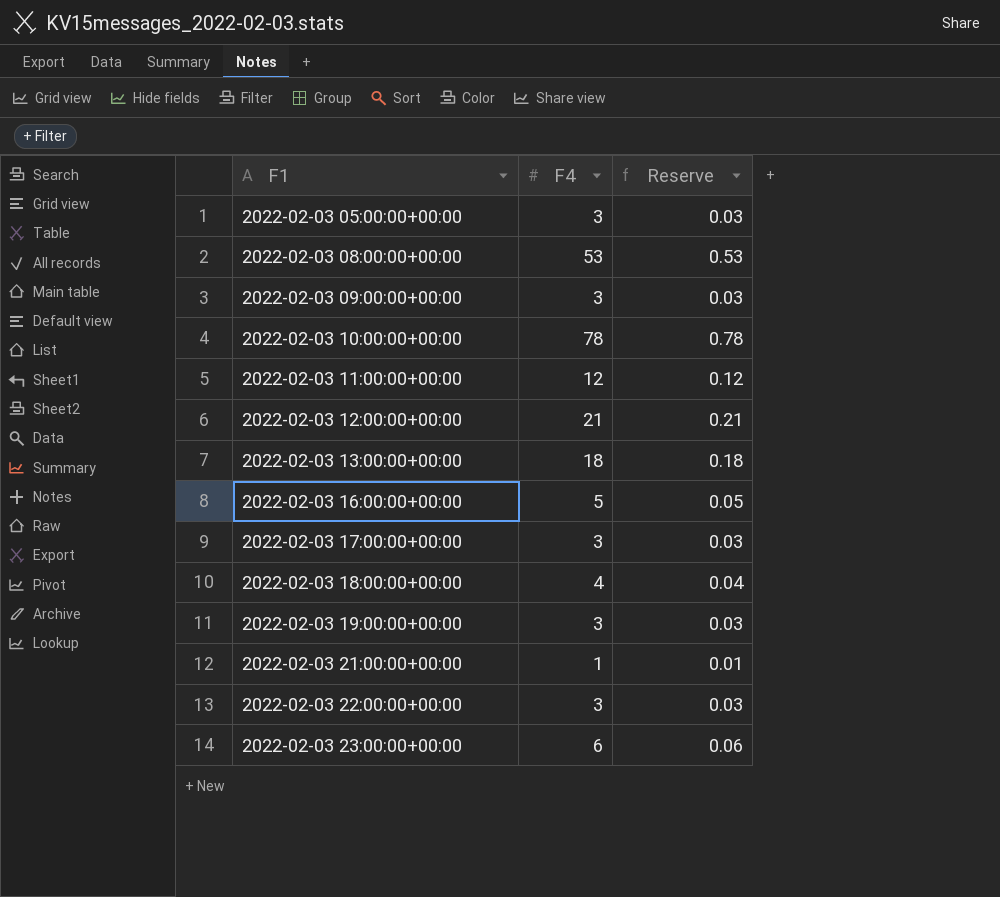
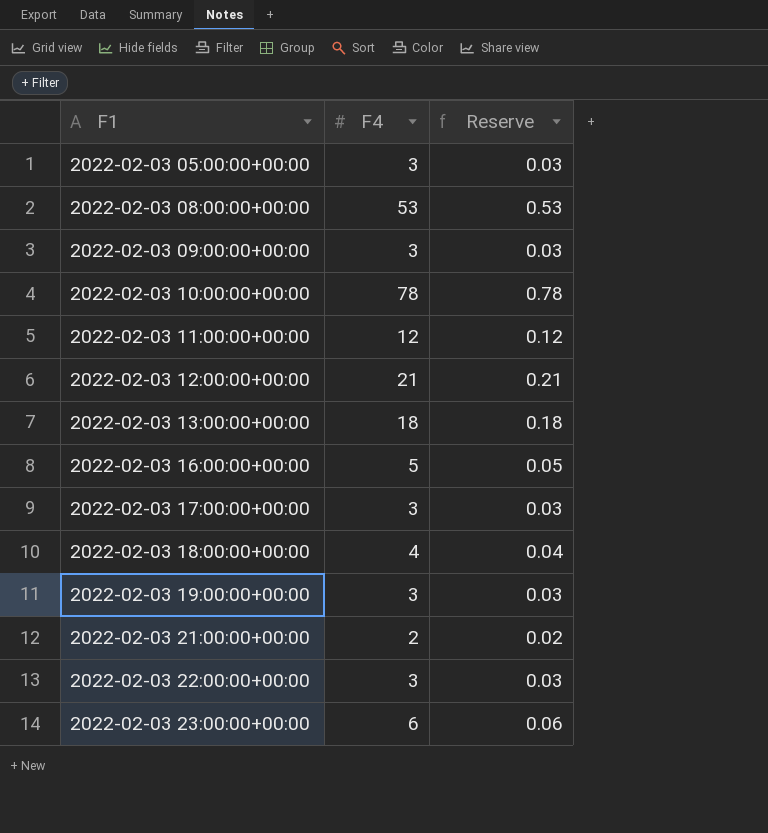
2022-02-03 21:00:00+00:00 | F4: 1 -> 2
2022-02-03 21:00:00+00:00 | Reserve: 0.01 -> 0.02

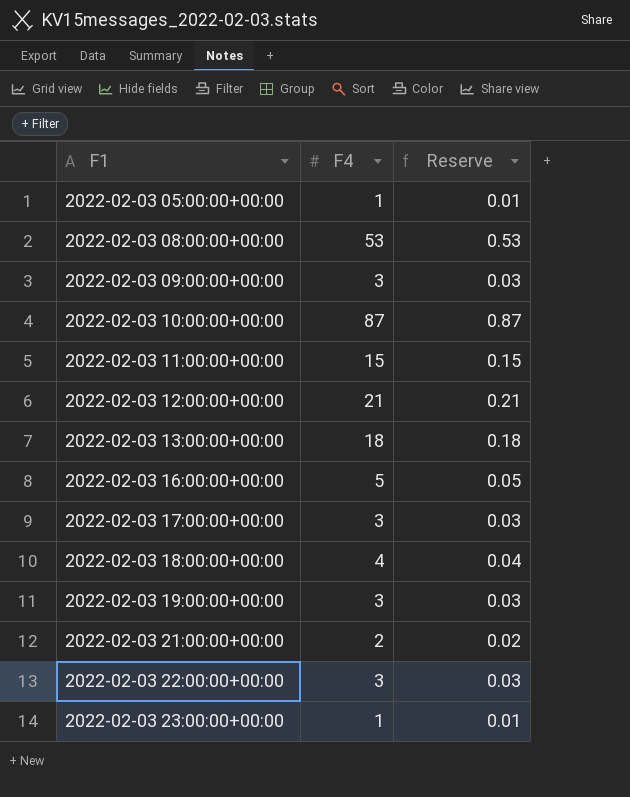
2022-02-03 05:00:00+00:00 | F4: 3 -> 1
2022-02-03 05:00:00+00:00 | Reserve: 0.03 -> 0.01
2022-02-03 10:00:00+00:00 | F4: 78 -> 87
2022-02-03 10:00:00+00:00 | Reserve: 0.78 -> 0.87
2022-02-03 11:00:00+00:00 | F4: 12 -> 15
2022-02-03 11:00:00+00:00 | Reserve: 0.12 -> 0.15
2022-02-03 23:00:00+00:00 | F4: 6 -> 1
2022-02-03 23:00:00+00:00 | Reserve: 0.06 -> 0.01

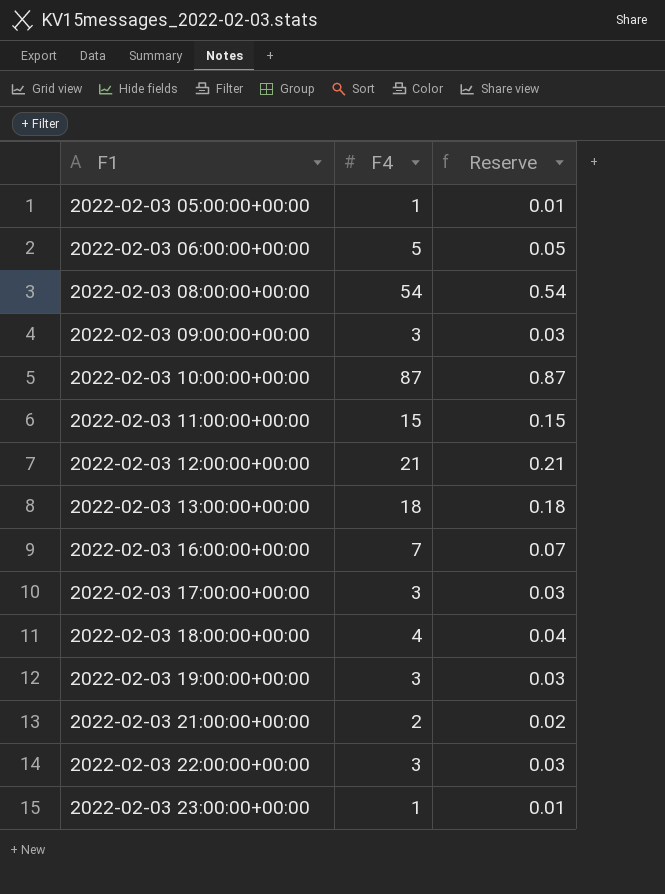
row 2022-02-03 06:00:00+00:00: none -> 5 | 0.05
2022-02-03 08:00:00+00:00 | F4: 53 -> 54
2022-02-03 08:00:00+00:00 | Reserve: 0.53 -> 0.54
2022-02-03 16:00:00+00:00 | F4: 5 -> 7
2022-02-03 16:00:00+00:00 | Reserve: 0.05 -> 0.07

